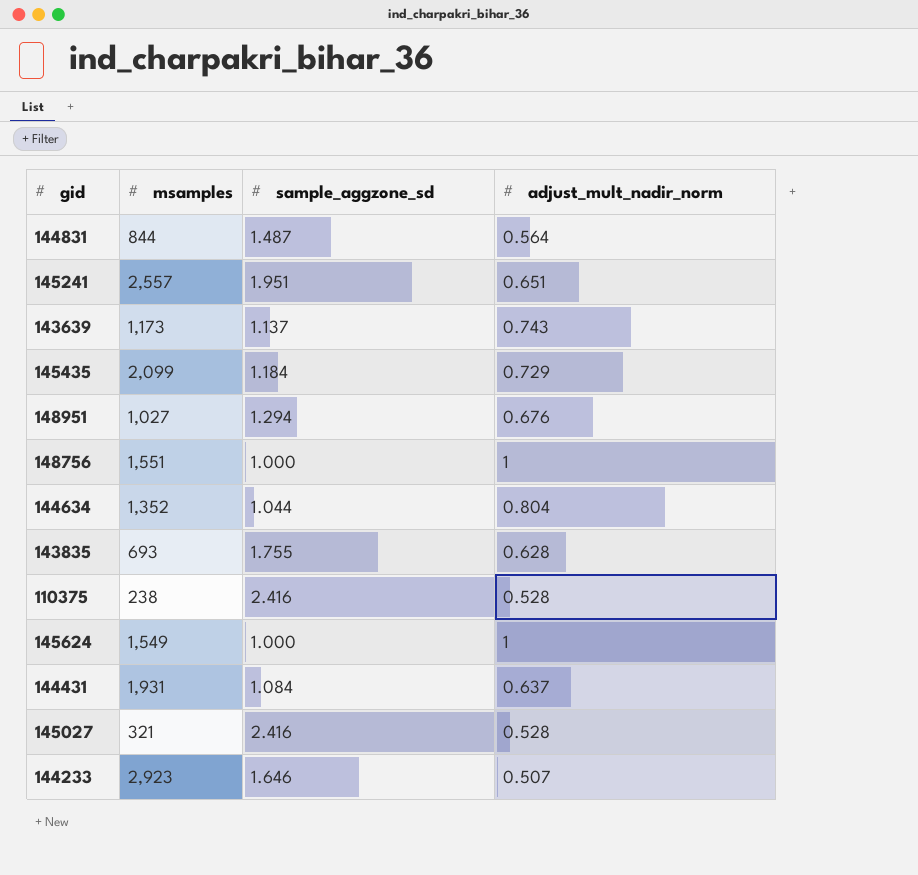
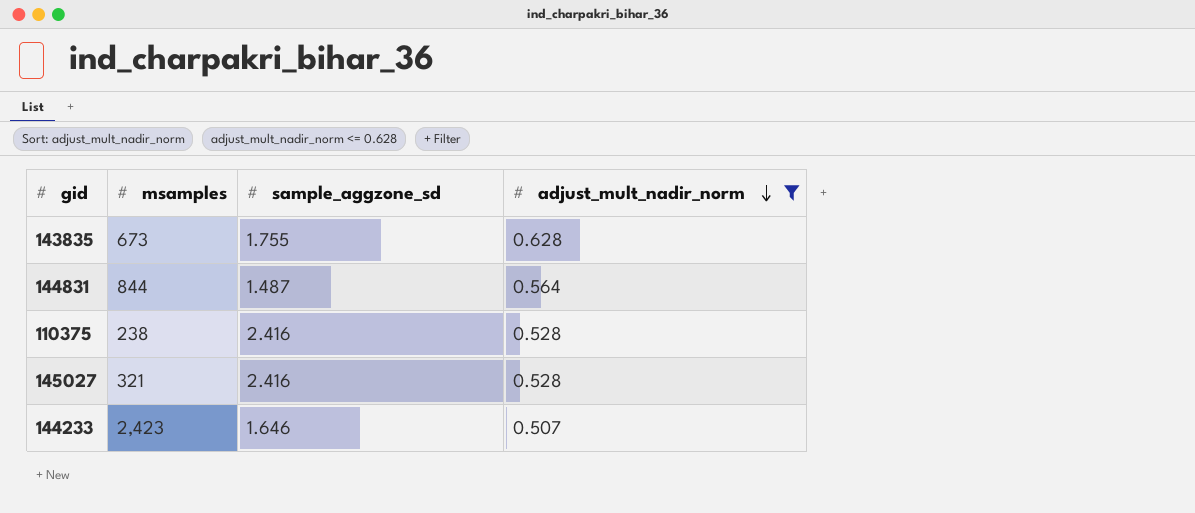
filter: none -> adjust_mult_nadir_norm <= 0.628
row order: none -> adjust_mult_nadir_norm descending
143835 | msamples: 693 -> 673
144233 | msamples: 2,923 -> 2,423

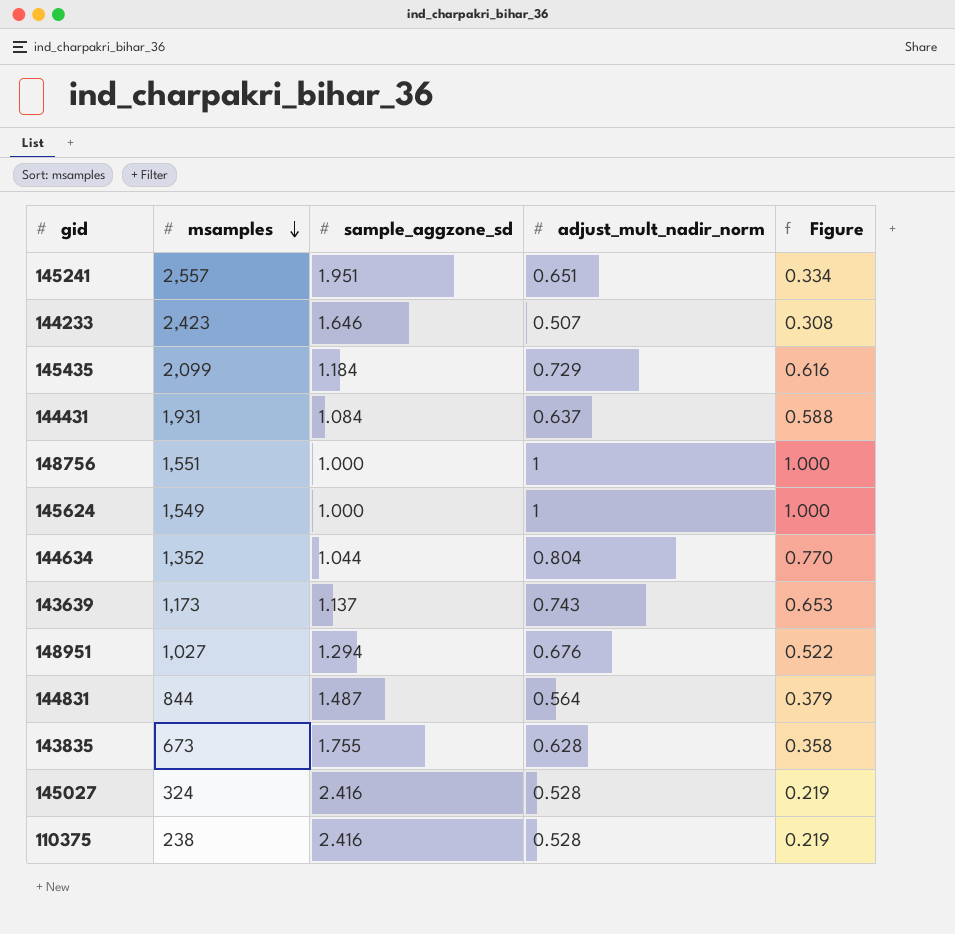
filter: adjust_mult_nadir_norm <= 0.628 -> none
row order: adjust_mult_nadir_norm descending -> msamples descending
column Figure | formula: none -> [adjust_mult_nadir_norm] / [sample_aggzone_sd]
145027 | msamples: 321 -> 324

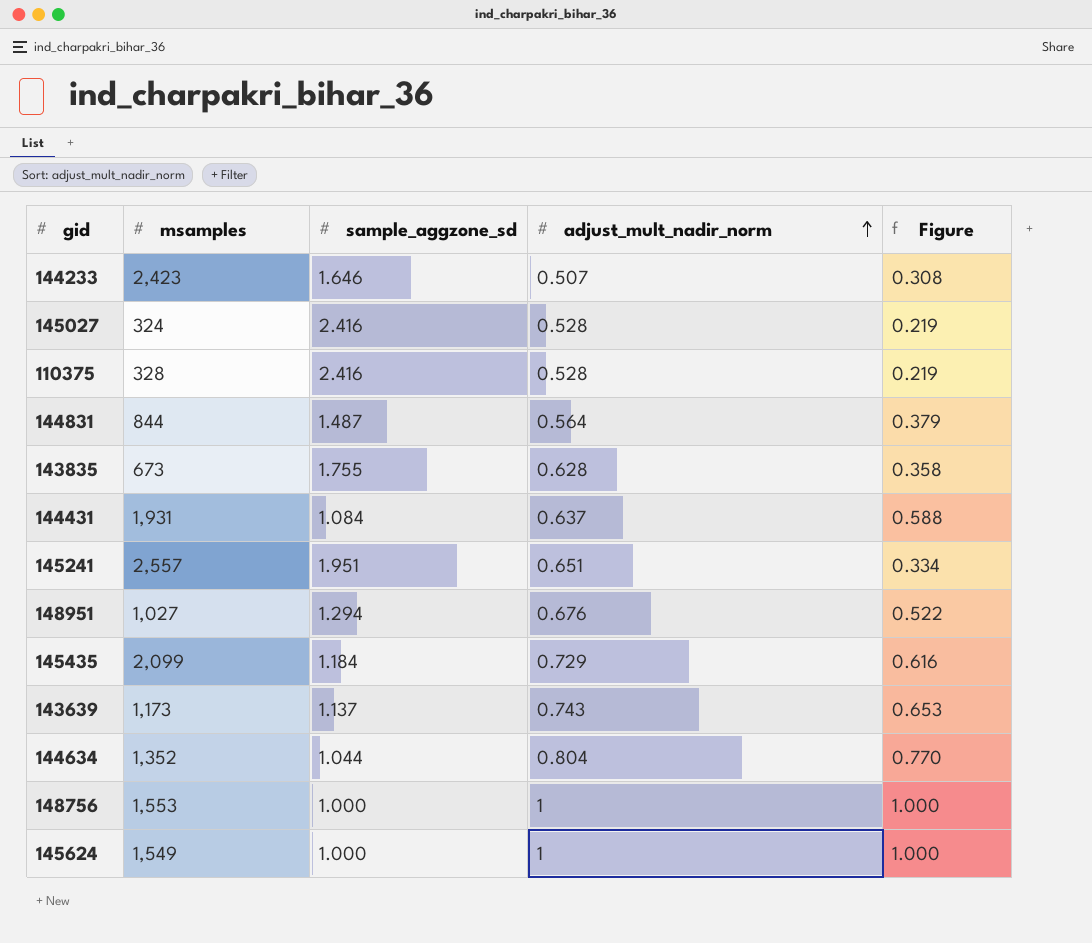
row order: msamples descending -> adjust_mult_nadir_norm ascending
110375 | msamples: 238 -> 328
148756 | msamples: 1,551 -> 1,553

